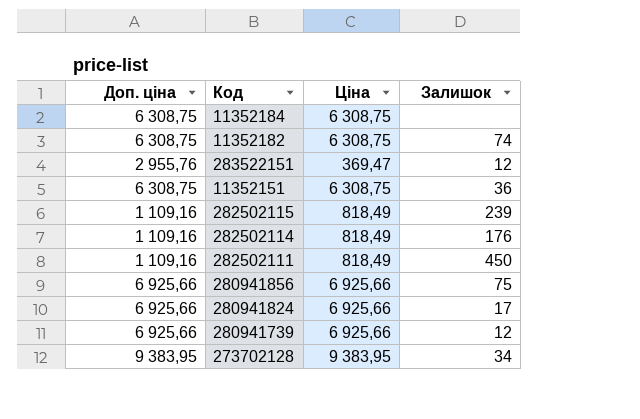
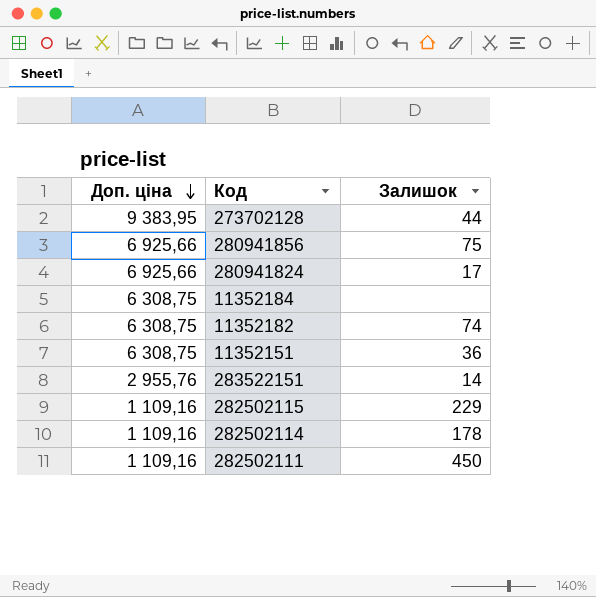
row order: none -> Доп. ціна descending
column Ціна | position: 3 -> none
row 280941739: 6 925,66 | 6 925,66 | 12 -> none
273702128 | Залишок: 34 -> 44
283522151 | Залишок: 12 -> 14
282502115 | Залишок: 239 -> 229
282502114 | Залишок: 176 -> 178

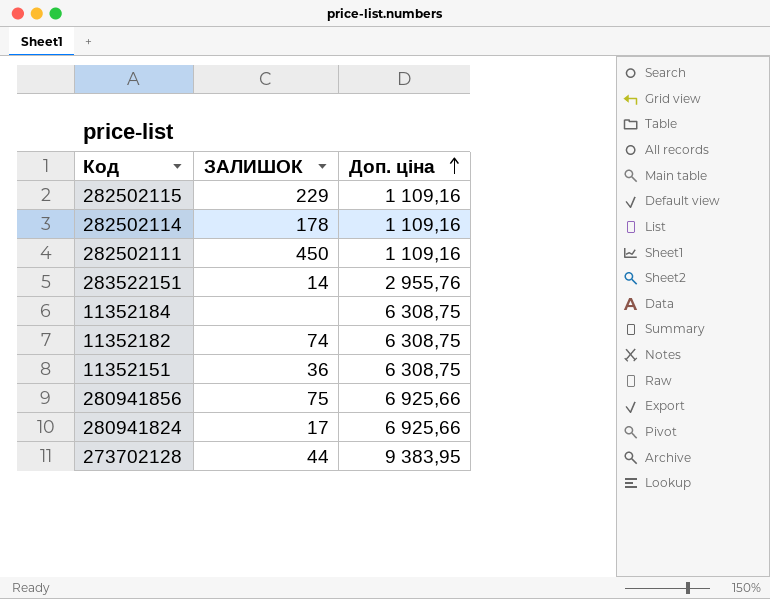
row order: Доп. ціна descending -> Доп. ціна ascending
column name: Залишок -> ЗАЛИШОК
column Доп. ціна | position: 1 -> 3

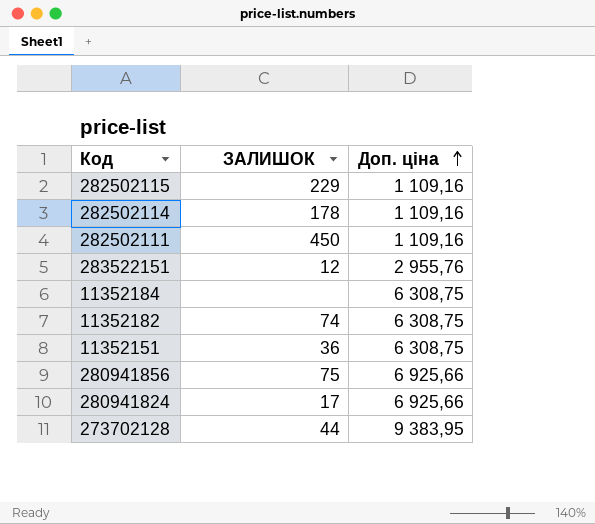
283522151 | ЗАЛИШОК: 14 -> 12

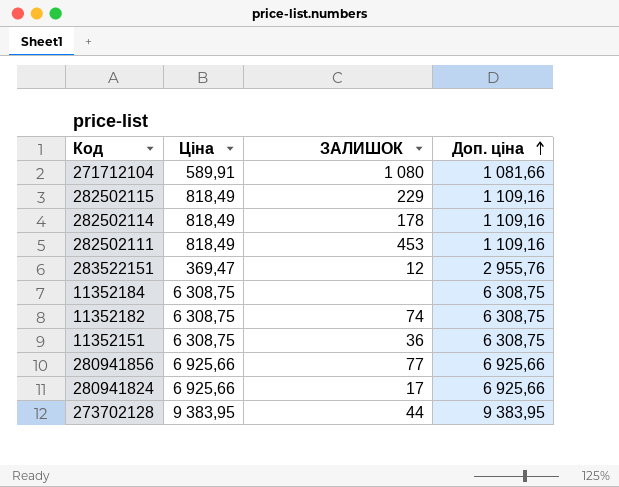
column Ціна | position: none -> 2
row 271712104: none -> 589,91 | 1 080 | 1 081,66
282502111 | ЗАЛИШОК: 450 -> 453
280941856 | ЗАЛИШОК: 75 -> 77

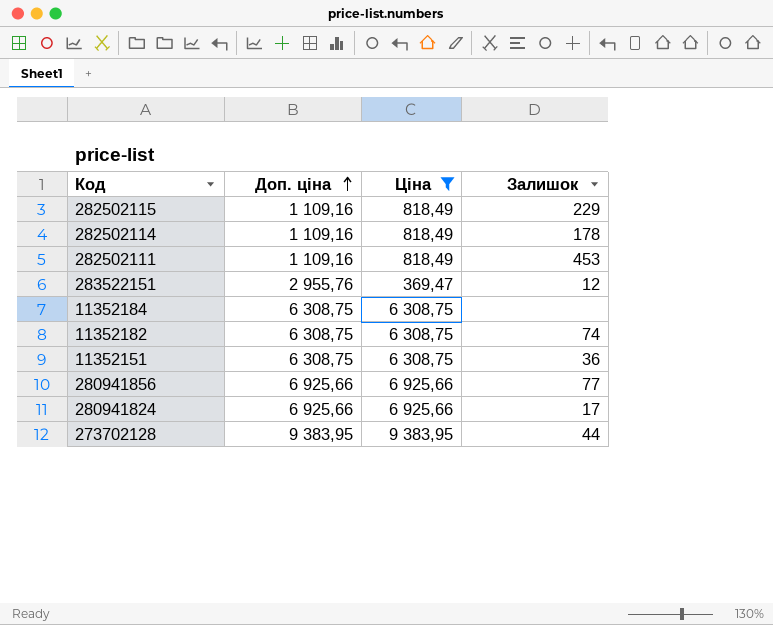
filter: none -> Ціна != 589,91
column Доп. ціна | position: 4 -> 2
column name: ЗАЛИШОК -> Залишок

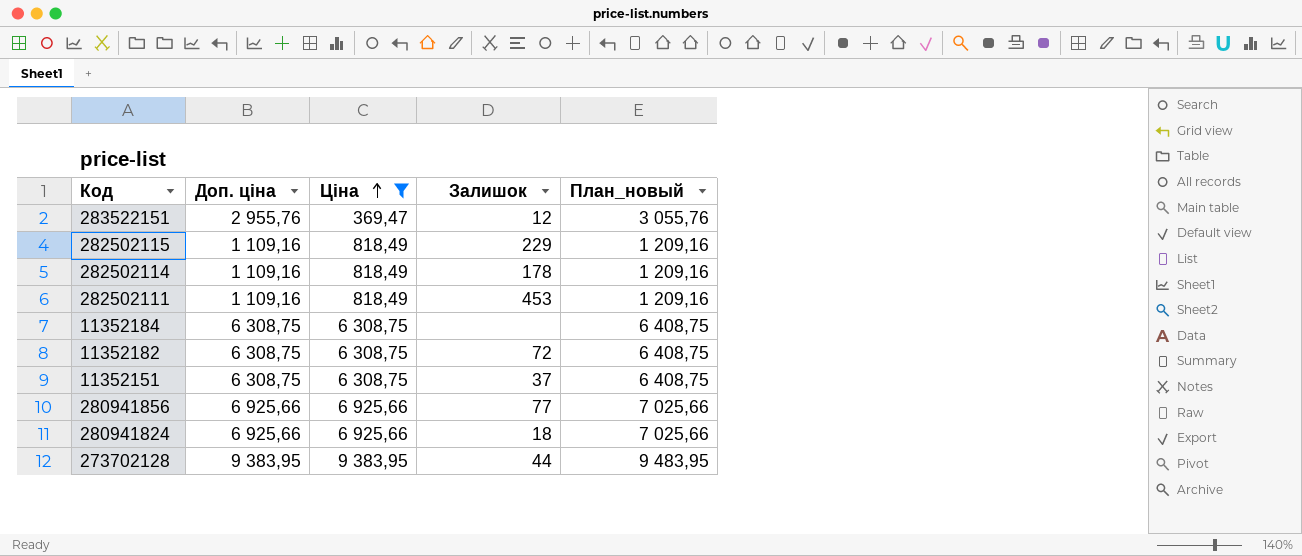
row order: Доп. ціна ascending -> Ціна ascending
column План_новый | formula: none -> [Доп. ціна] + 100
11352182 | Залишок: 74 -> 72
11352151 | Залишок: 36 -> 37
280941824 | Залишок: 17 -> 18

